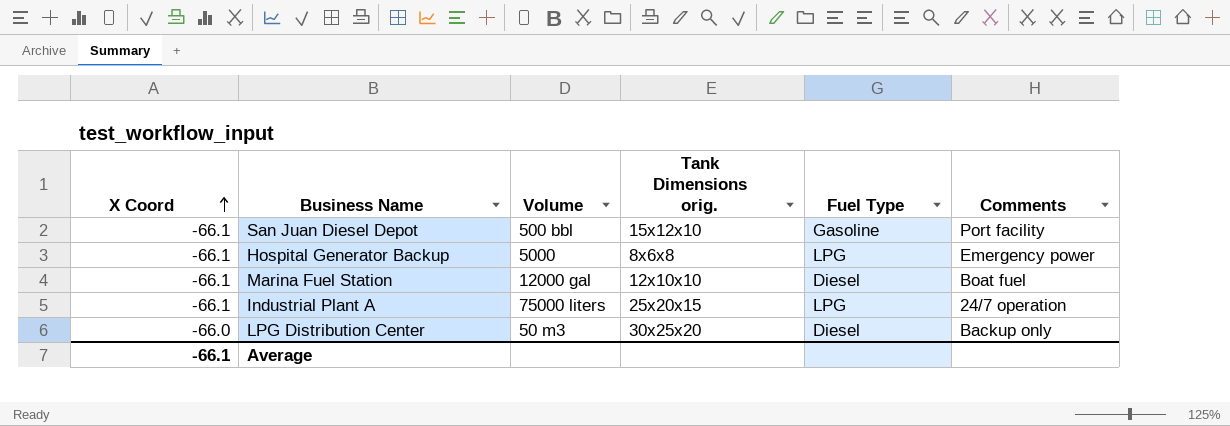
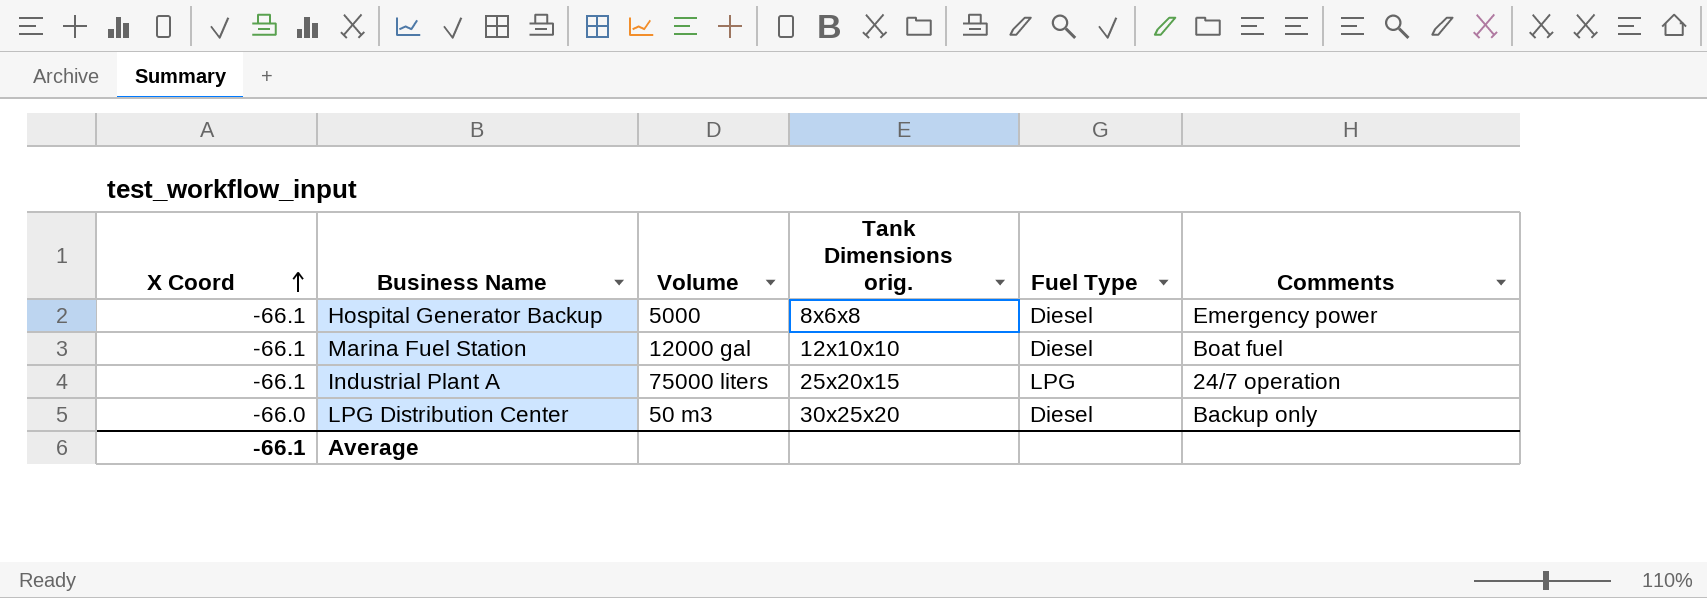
row San Juan Diesel Depot: -66.1 | 500 bbl | 15x12x10 | Gasoline | Port facility -> none
Hospital Generator Backup | Fuel Type: LPG -> Diesel

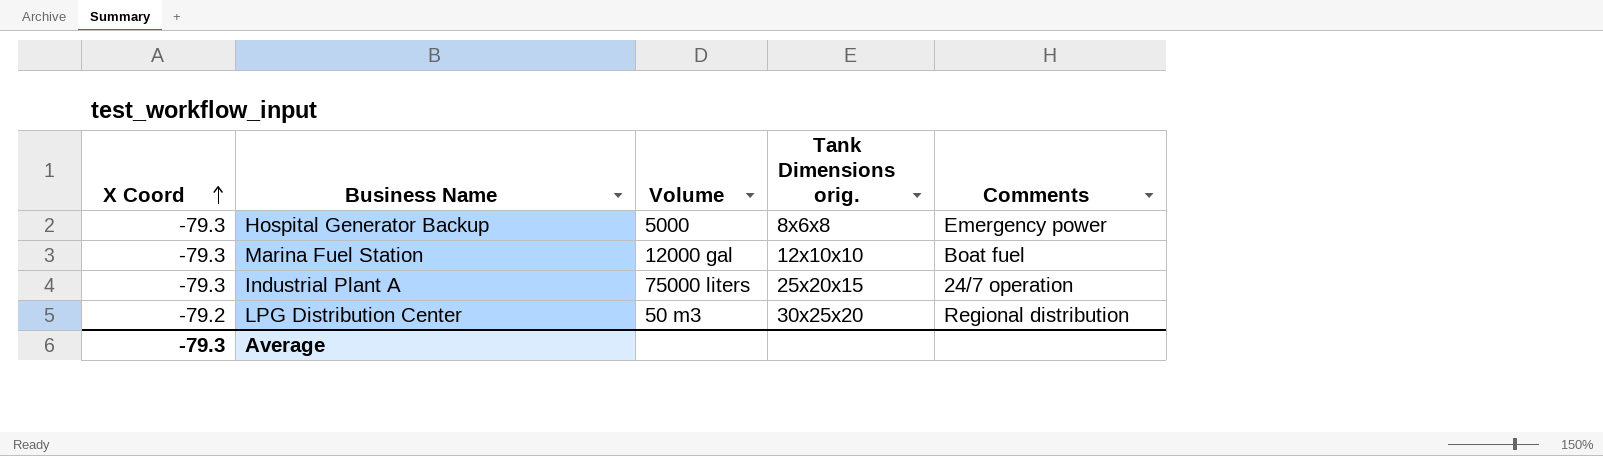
column Fuel Type | position: 5 -> none
Hospital Generator Backup | X Coord: -66.1 -> -79.3
Marina Fuel Station | X Coord: -66.1 -> -79.3
Industrial Plant A | X Coord: -66.1 -> -79.3
LPG Distribution Center | X Coord: -66.0 -> -79.2
LPG Distribution Center | Comments: Backup only -> Regional distribution
Average | X Coord: -66.1 -> -79.3

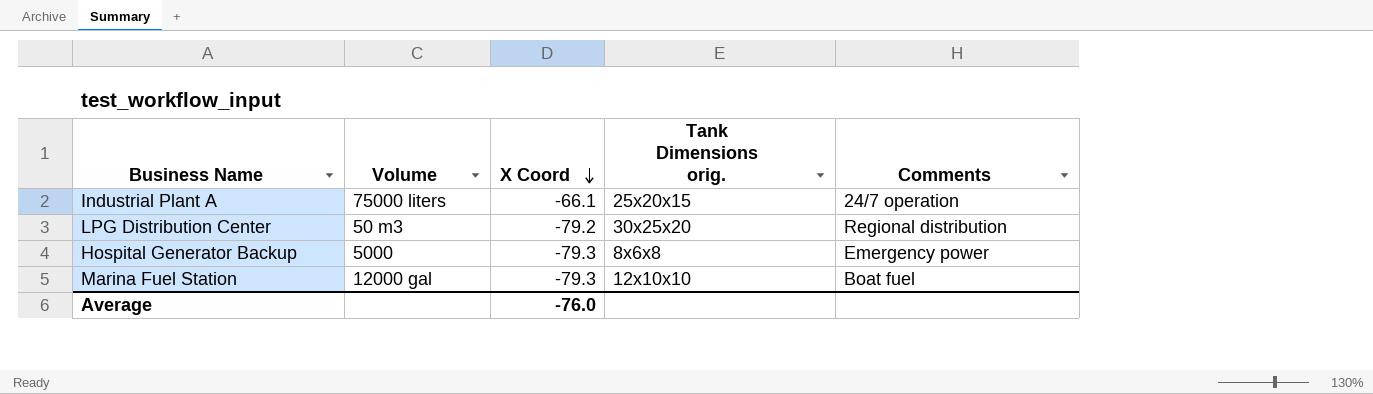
row order: X Coord ascending -> X Coord descending
column X Coord | position: 1 -> 3
Industrial Plant A | X Coord: -79.3 -> -66.1
Average | X Coord: -79.3 -> -76.0

